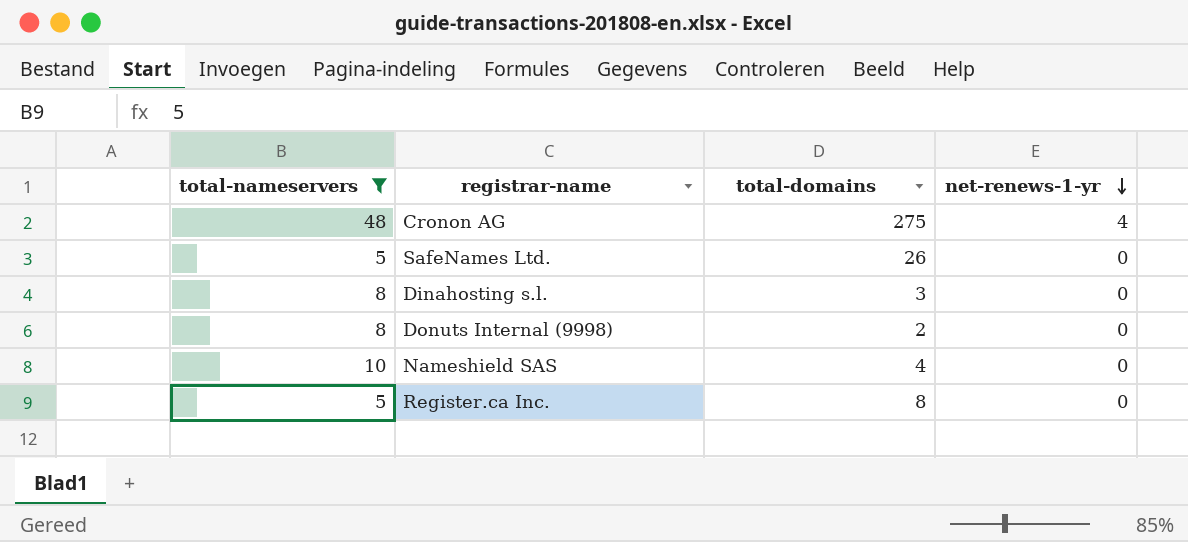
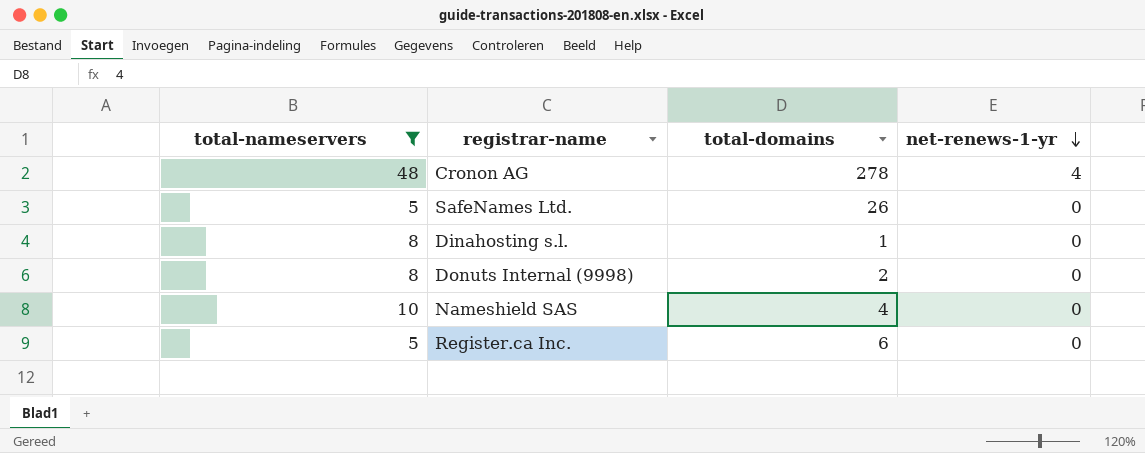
Cronon AG | total-domains: 275 -> 278
Dinahosting s.l. | total-domains: 3 -> 1
Register.ca Inc. | total-domains: 8 -> 6

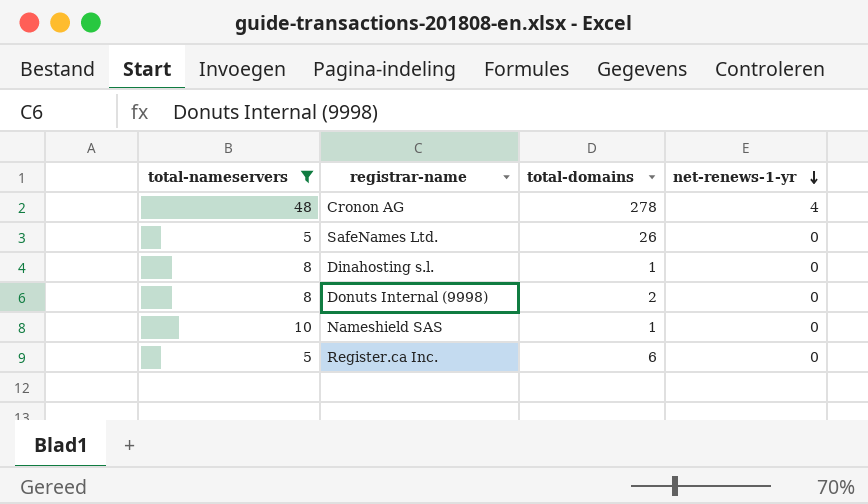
Nameshield SAS | total-domains: 4 -> 1

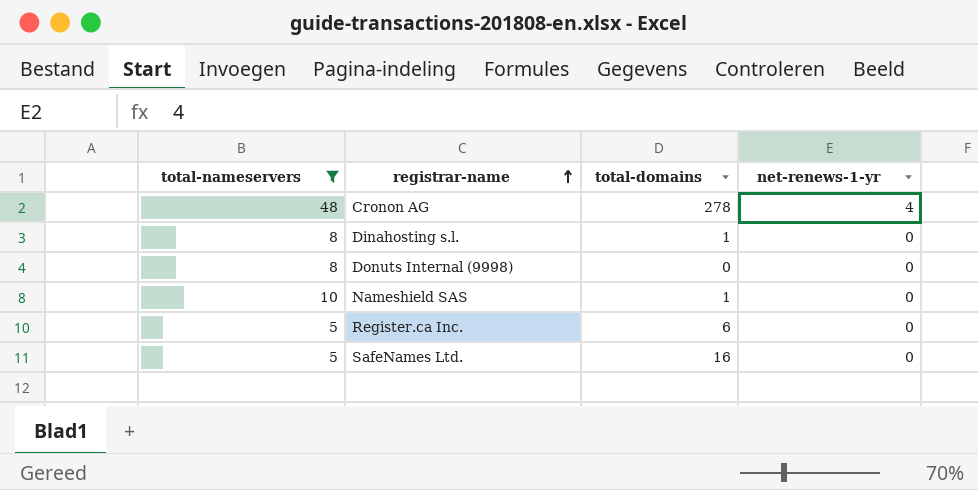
row order: net-renews-1-yr descending -> registrar-name ascending
Donuts Internal (9998) | total-domains: 2 -> 0
SafeNames Ltd. | total-domains: 26 -> 16

